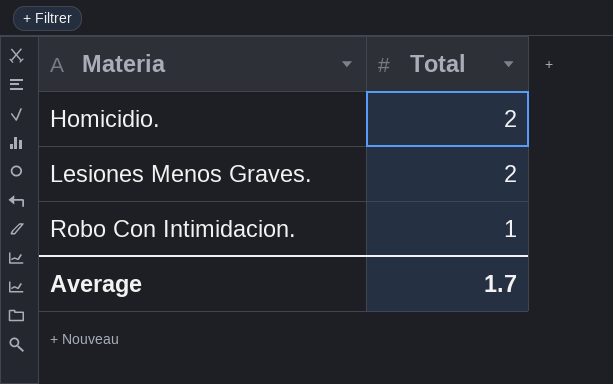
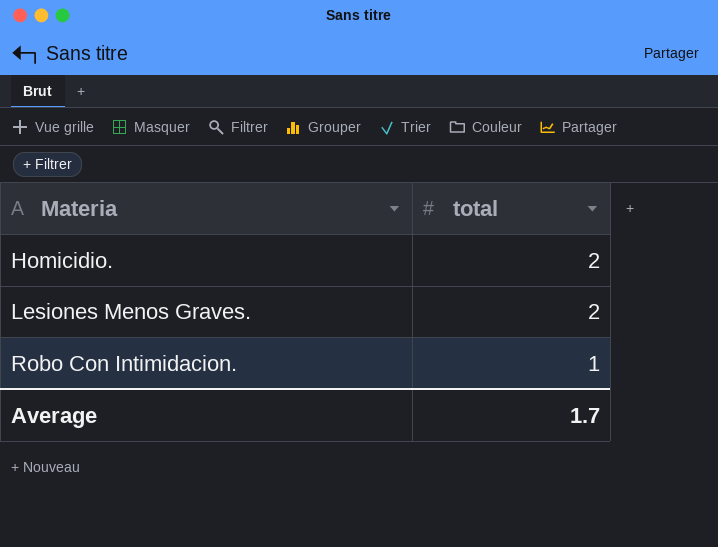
column name: Total -> total

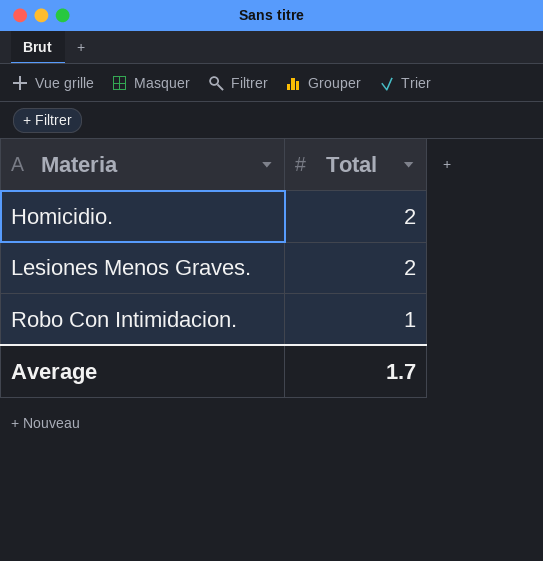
column name: total -> Total

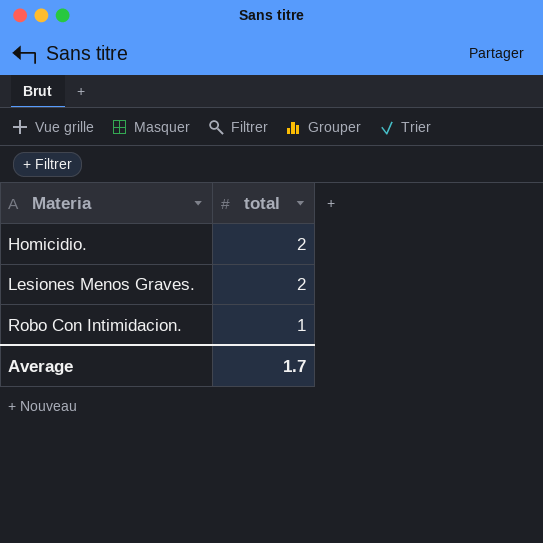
column name: Total -> total

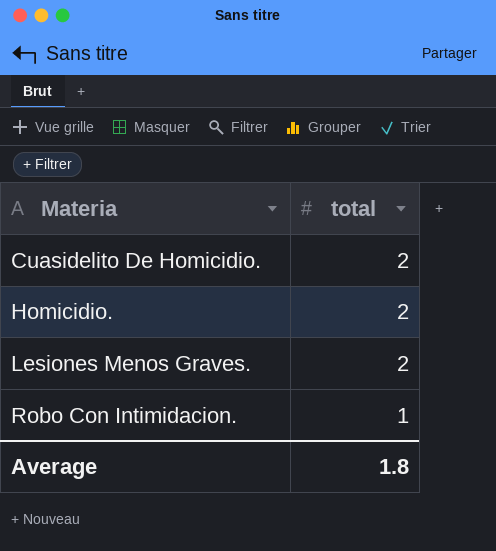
row Cuasidelito De Homicidio.: none -> 2
Average | total: 1.7 -> 1.8

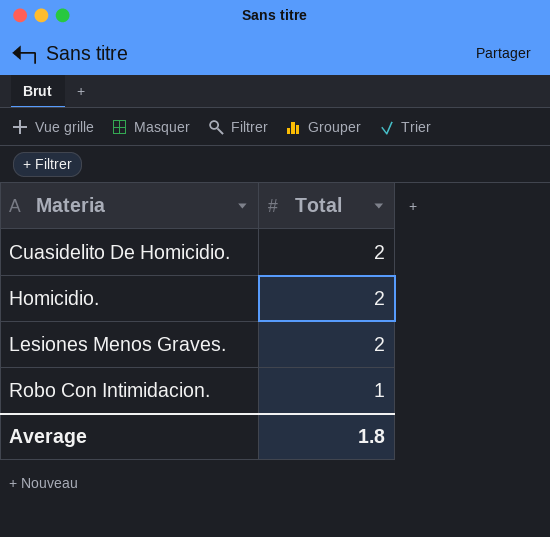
column name: total -> Total

